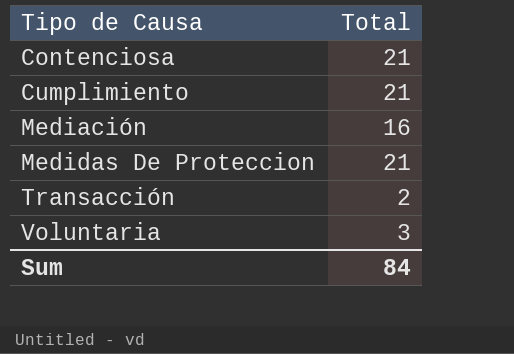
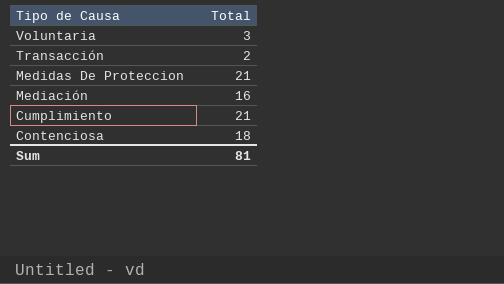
row order: Tipo de Causa ascending -> Tipo de Causa descending
Contenciosa | Total: 21 -> 18
Sum | Total: 84 -> 81

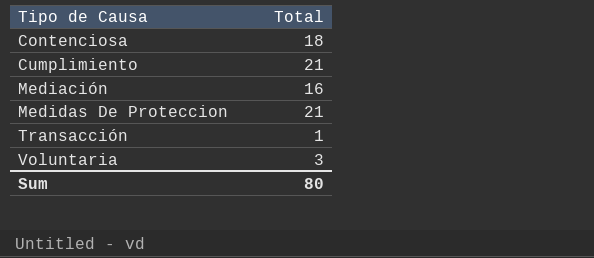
row order: Tipo de Causa descending -> Tipo de Causa ascending
Transacción | Total: 2 -> 1
Sum | Total: 81 -> 80

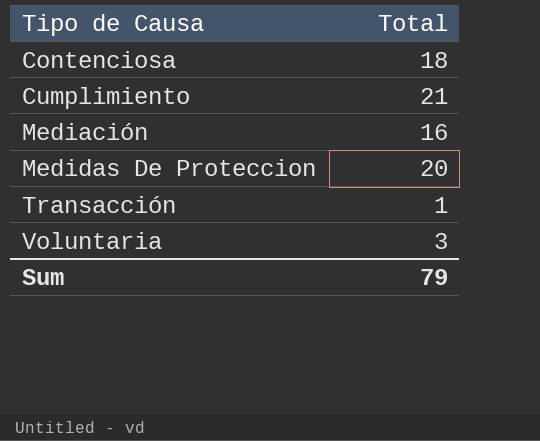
Medidas De Proteccion | Total: 21 -> 20
Sum | Total: 80 -> 79

